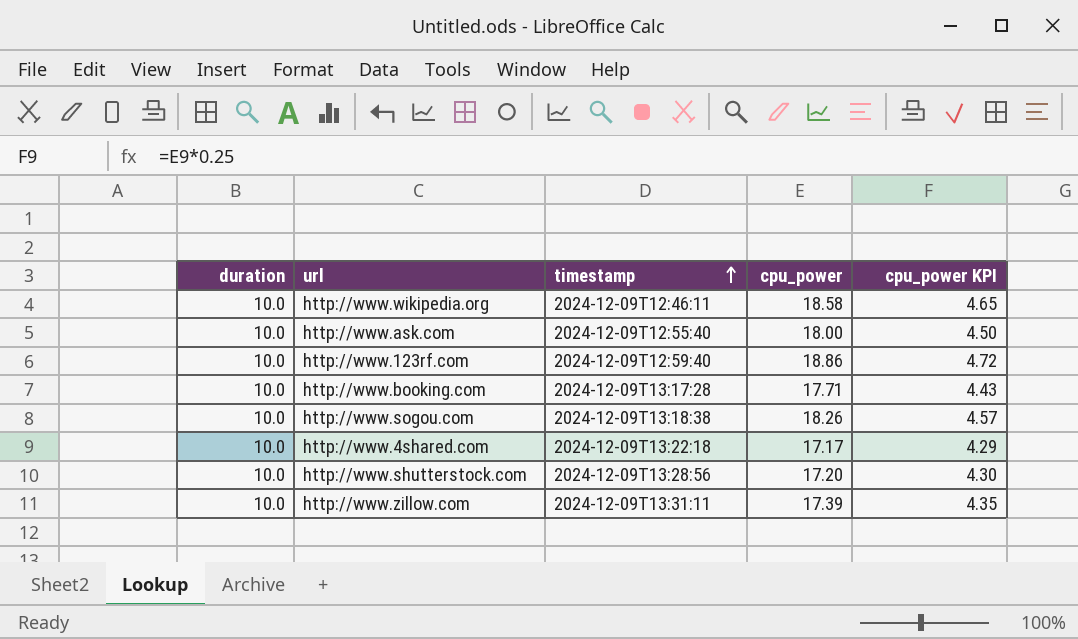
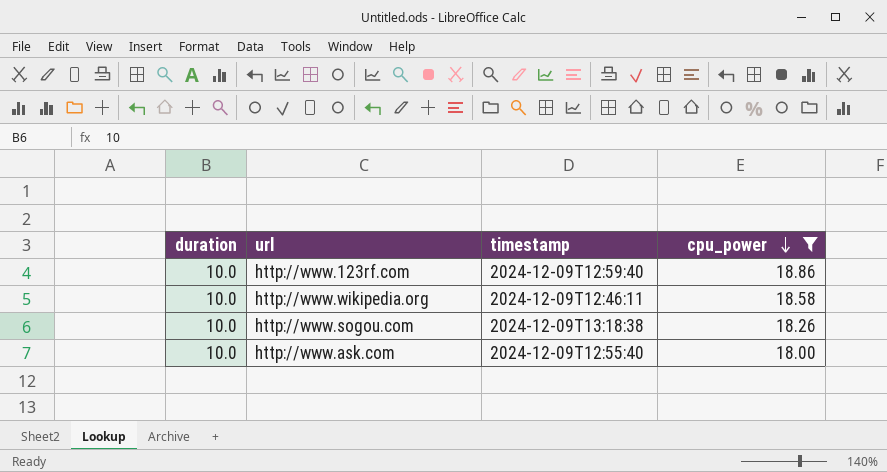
filter: none -> cpu_power >= 18.00
row order: timestamp ascending -> cpu_power descending
column cpu_power KPI | formula: [cpu_power] * 0.25 -> none

